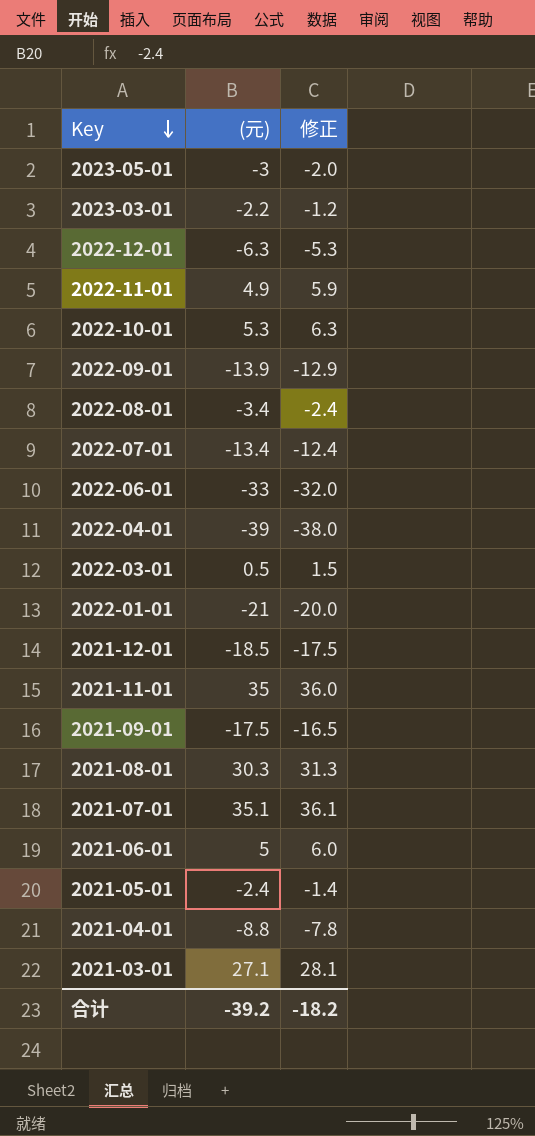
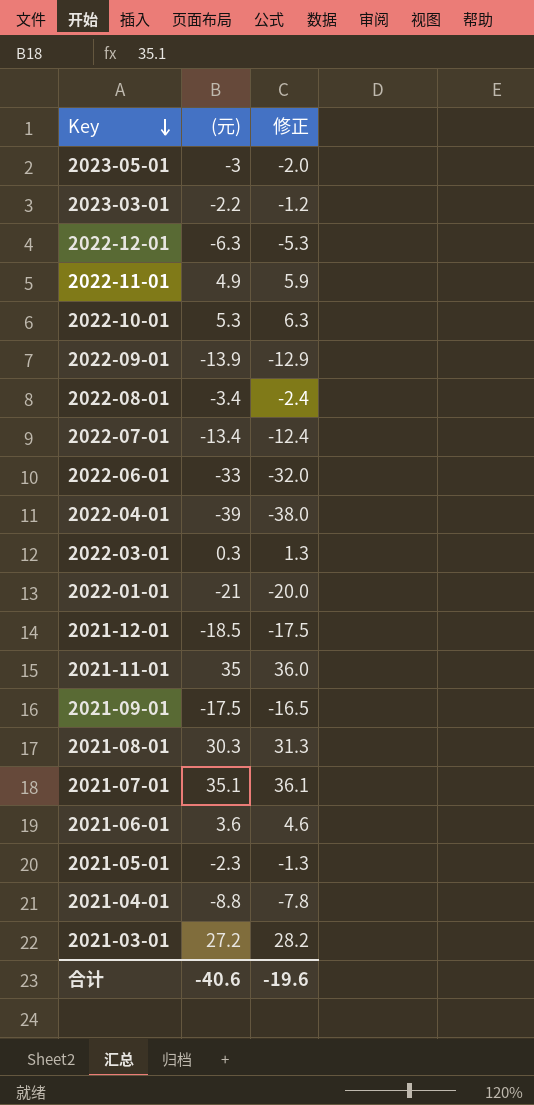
2022-03-01 | (元): 0.5 -> 0.3
2022-03-01 | 修正: 1.5 -> 1.3
2021-06-01 | (元): 5 -> 3.6
2021-06-01 | 修正: 6.0 -> 4.6
2021-05-01 | (元): -2.4 -> -2.3
2021-05-01 | 修正: -1.4 -> -1.3
2021-03-01 | (元): 27.1 -> 27.2
2021-03-01 | 修正: 28.1 -> 28.2
合计 | (元): -39.2 -> -40.6
合计 | 修正: -18.2 -> -19.6

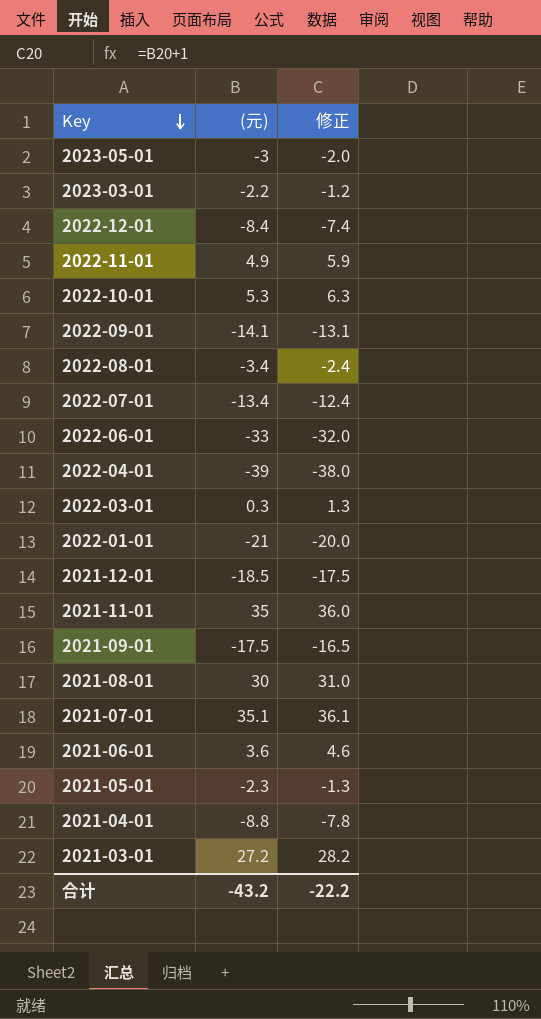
2022-12-01 | (元): -6.3 -> -8.4
2022-12-01 | 修正: -5.3 -> -7.4
2022-09-01 | (元): -13.9 -> -14.1
2022-09-01 | 修正: -12.9 -> -13.1
2021-08-01 | (元): 30.3 -> 30
2021-08-01 | 修正: 31.3 -> 31.0
合计 | (元): -40.6 -> -43.2
合计 | 修正: -19.6 -> -22.2

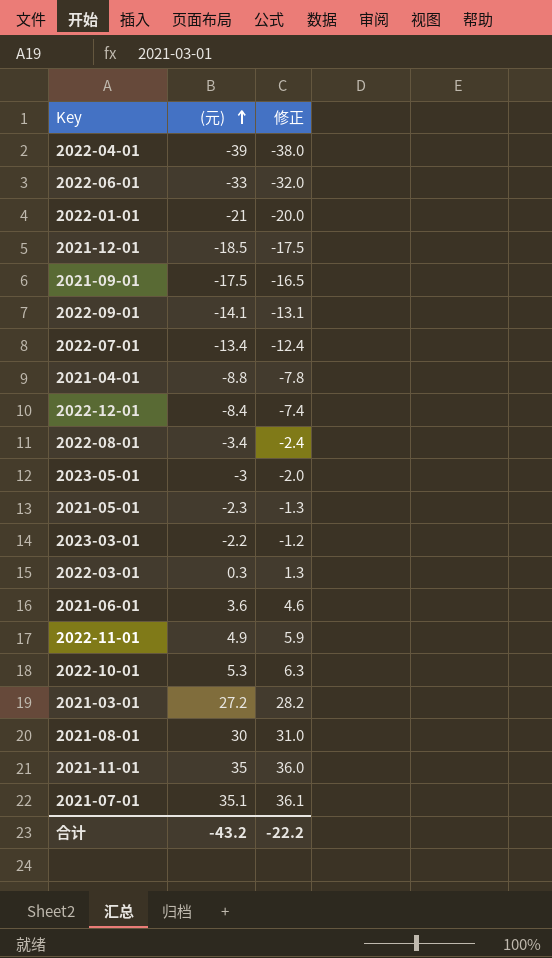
row order: Key descending -> (元) ascending

